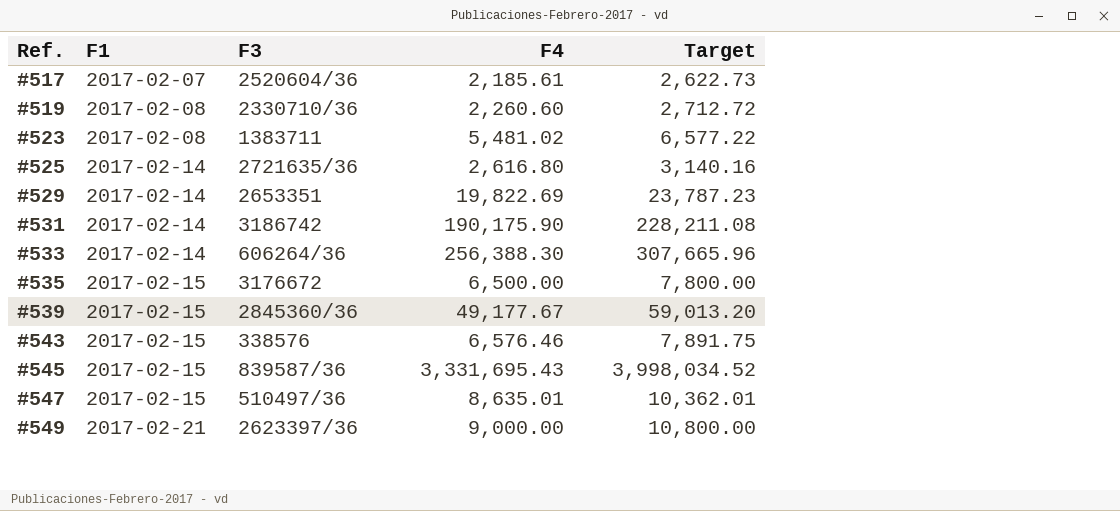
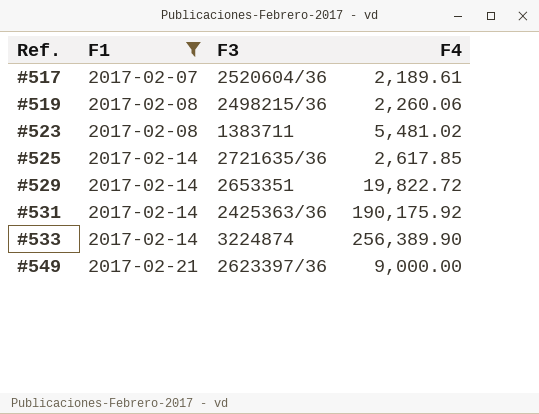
filter: none -> F1 != 2017-02-15
column Target | formula: [F4] * 1.2 -> none
#517 | F4: 2,185.61 -> 2,189.61
#519 | F3: 2330710/36 -> 2498215/36
#519 | F4: 2,260.60 -> 2,260.06
#525 | F4: 2,616.80 -> 2,617.85
#529 | F4: 19,822.69 -> 19,822.72
#531 | F3: 3186742 -> 2425363/36
#531 | F4: 190,175.90 -> 190,175.92
#533 | F3: 606264/36 -> 3224874
#533 | F4: 256,388.30 -> 256,389.90

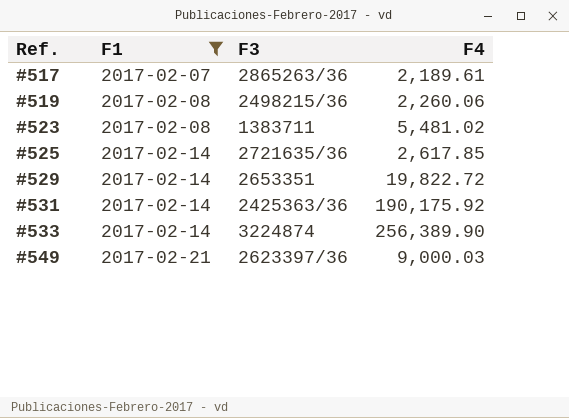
#517 | F3: 2520604/36 -> 2865263/36
#549 | F4: 9,000.00 -> 9,000.03

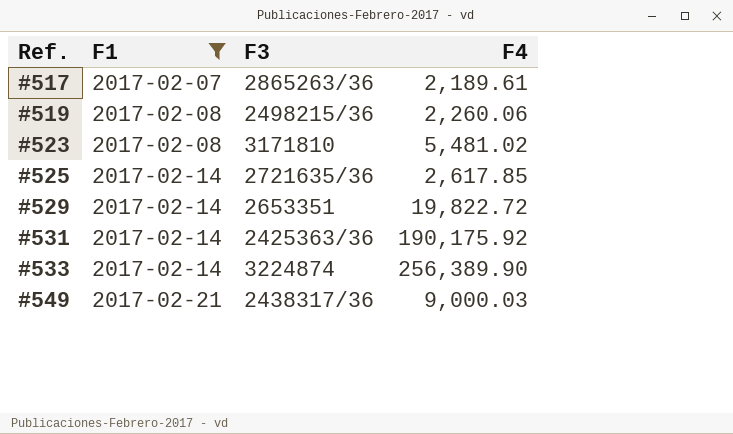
#523 | F3: 1383711 -> 3171810
#549 | F3: 2623397/36 -> 2438317/36

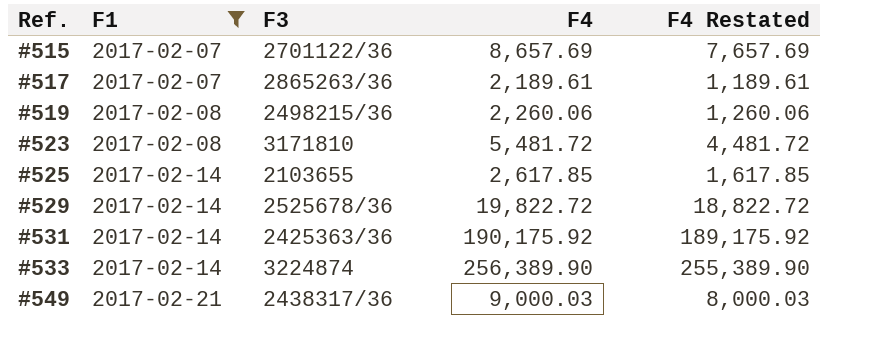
column F4 Restated | formula: none -> [F4] - 1000
row #515: none -> 2017-02-07 | 2701122/36 | 8,657.69 | 7,657.69
#523 | F4: 5,481.02 -> 5,481.72
#525 | F3: 2721635/36 -> 2103655
#529 | F3: 2653351 -> 2525678/36

